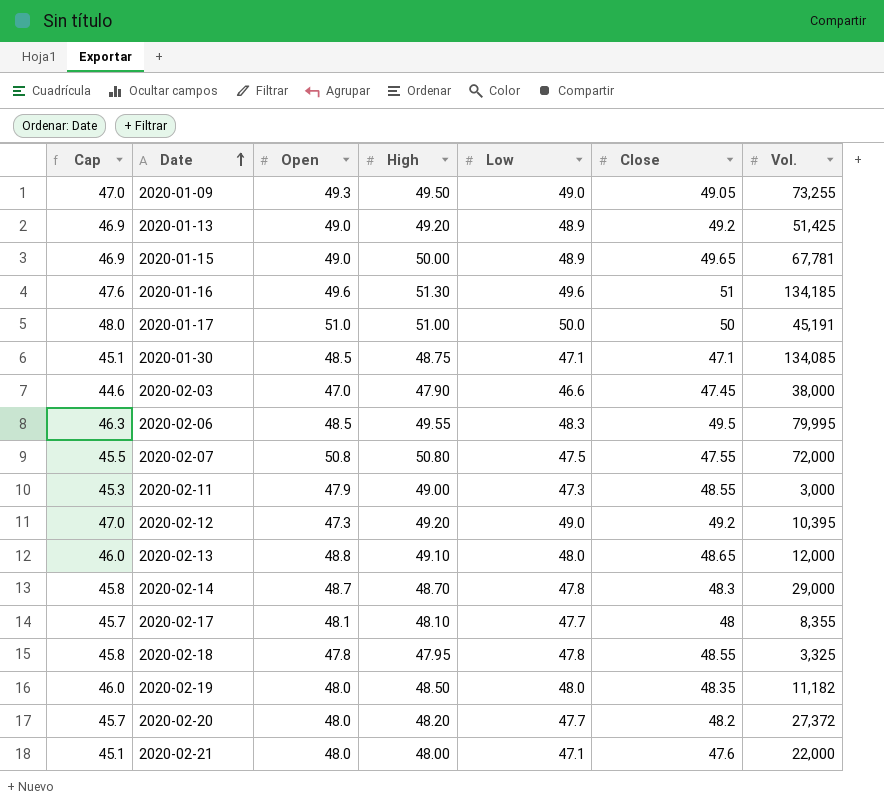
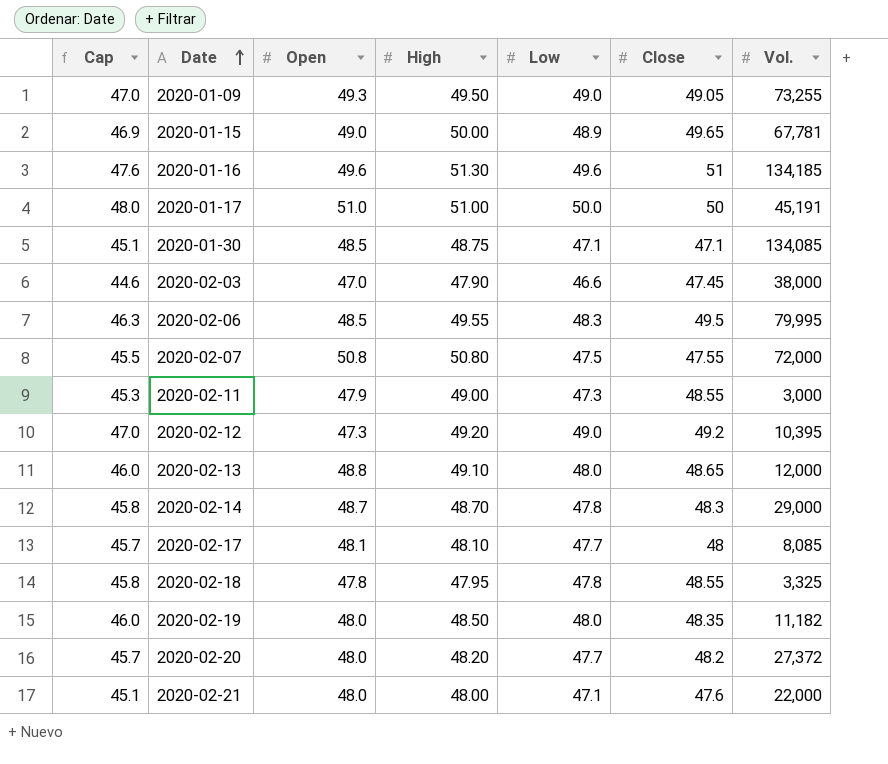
row 2020-01-13: 46.9 | 49.0 | 49.20 | 48.9 | 49.2 | 51,425 -> none
2020-02-17 | Vol.: 8,355 -> 8,085

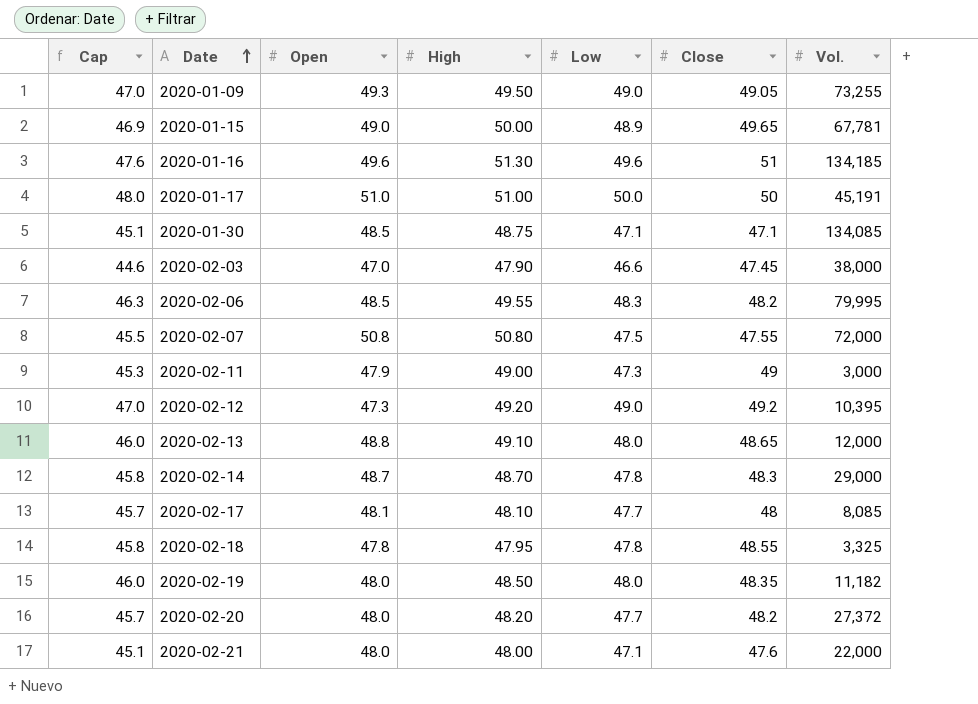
2020-02-06 | Close: 49.5 -> 48.2
2020-02-11 | Close: 48.55 -> 49

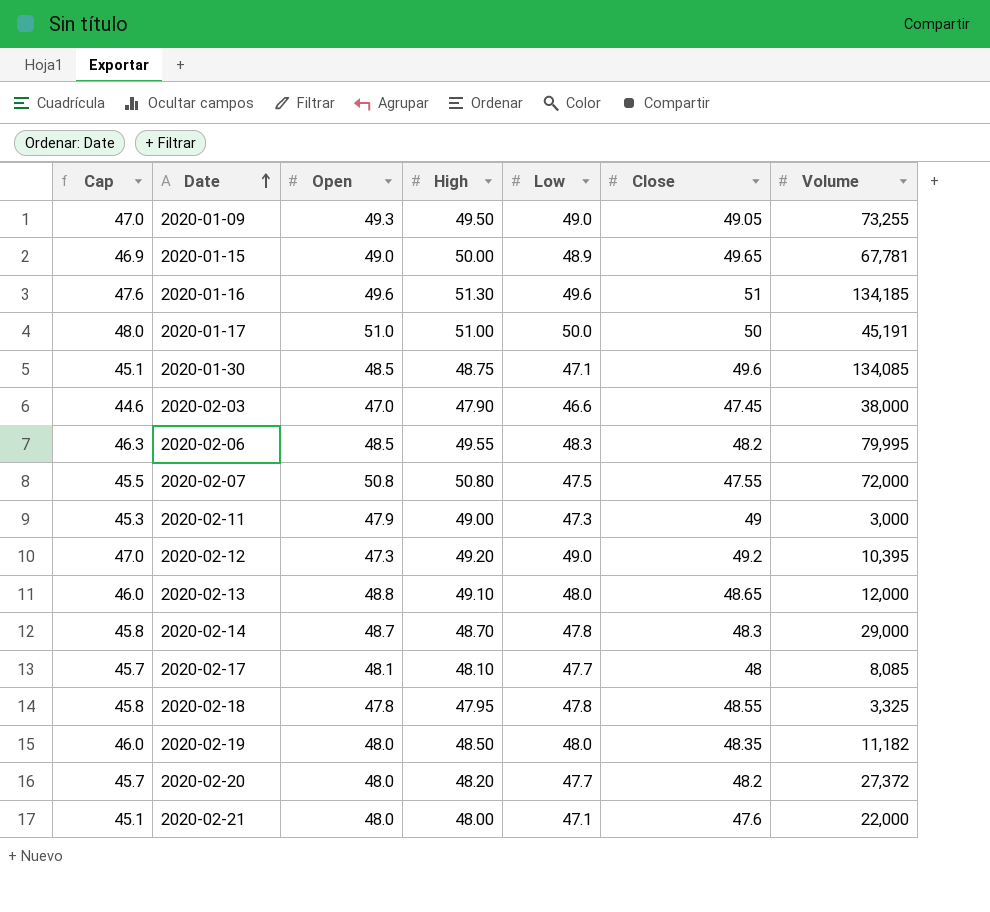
column name: Vol. -> Volume
2020-01-30 | Close: 47.1 -> 49.6

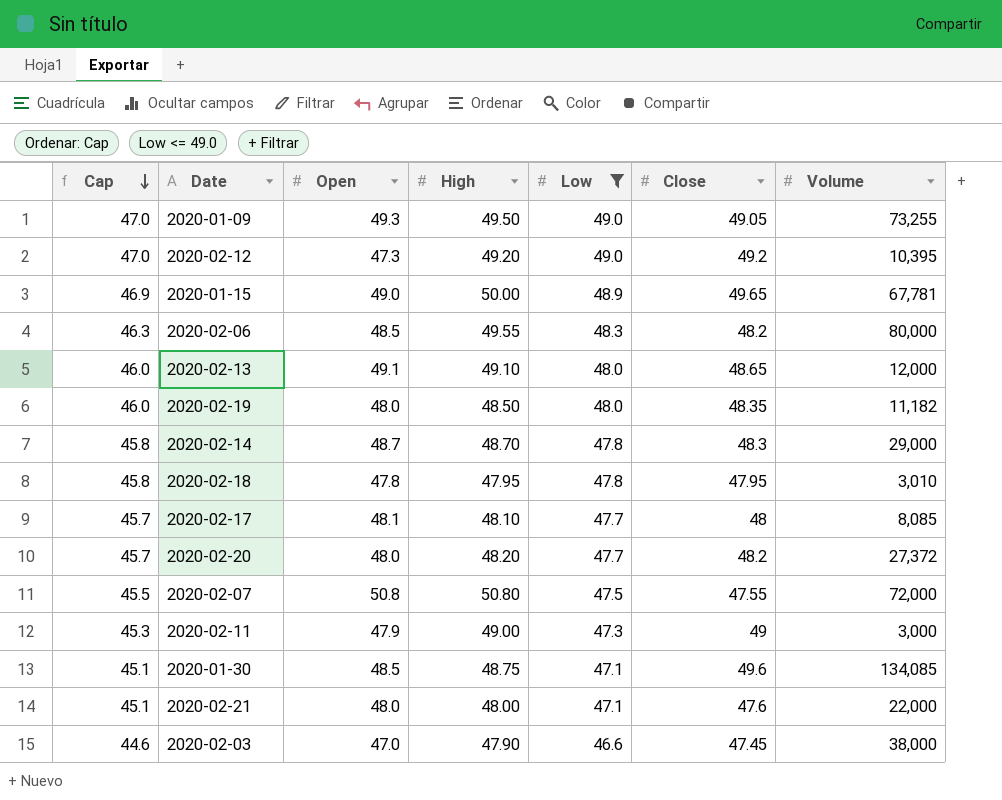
filter: none -> Low <= 49.0
row order: Date ascending -> Cap descending
2020-02-06 | Volume: 79,995 -> 80,000
2020-02-13 | Open: 48.8 -> 49.1
2020-02-18 | Close: 48.55 -> 47.95
2020-02-18 | Volume: 3,325 -> 3,010

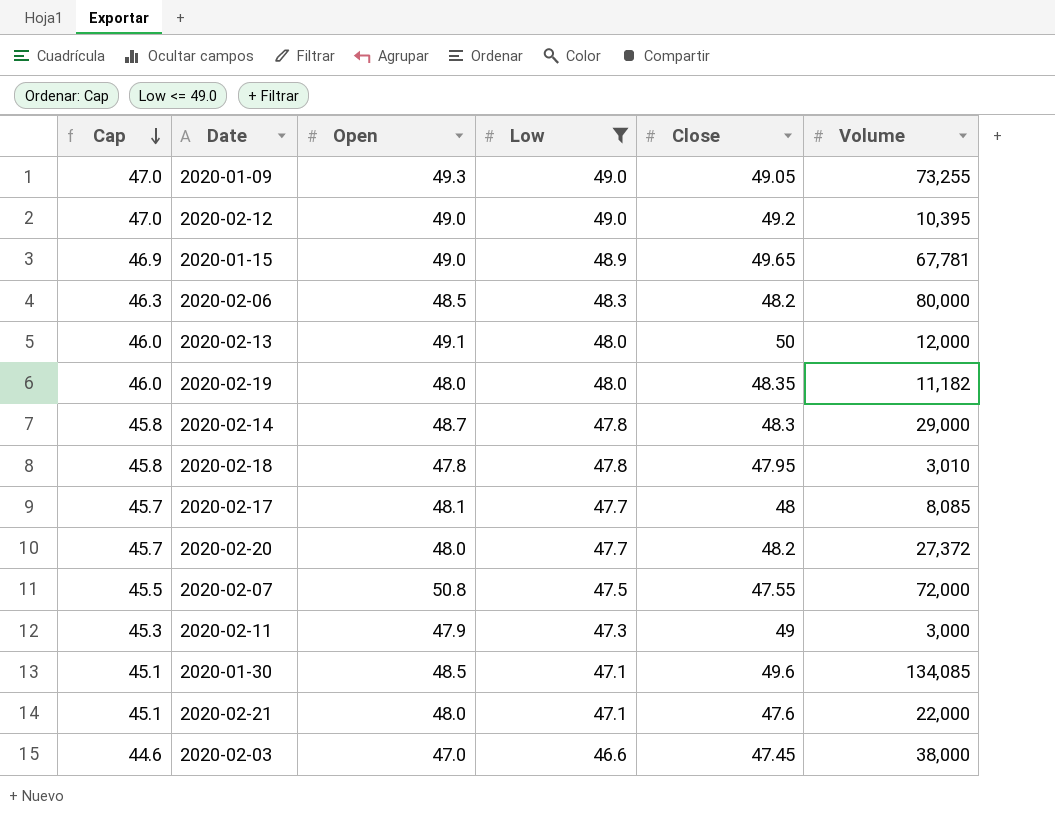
column High | position: 4 -> none
2020-02-12 | Open: 47.3 -> 49.0
2020-02-13 | Close: 48.65 -> 50

